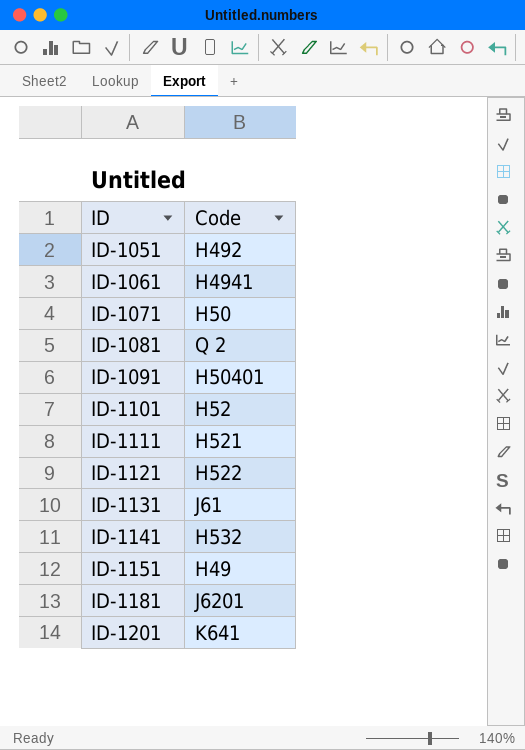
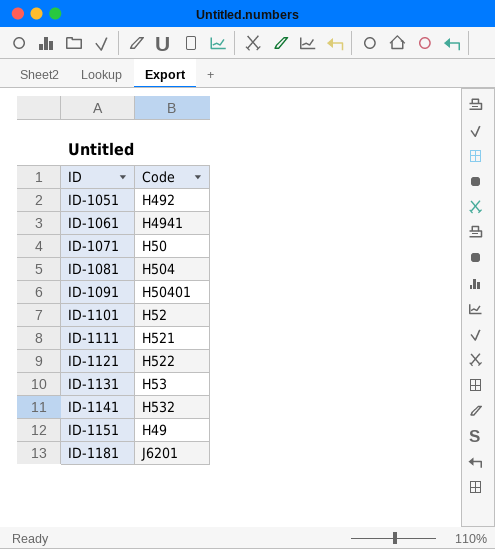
row ID-1201: K641 -> none
ID-1081 | Code: Q 2 -> H504
ID-1131 | Code: J61 -> H53

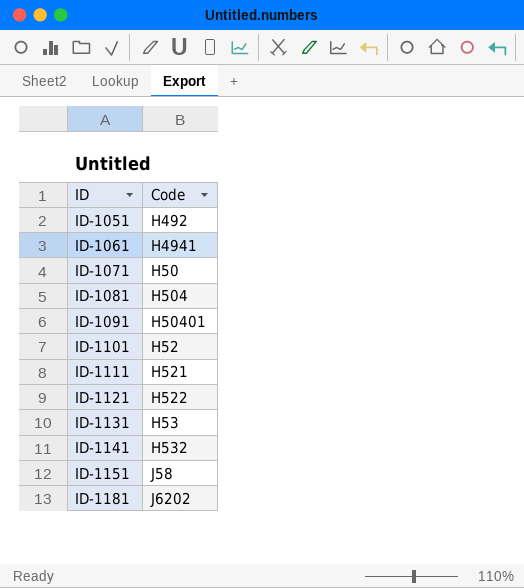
ID-1151 | Code: H49 -> J58
ID-1181 | Code: J6201 -> J6202

